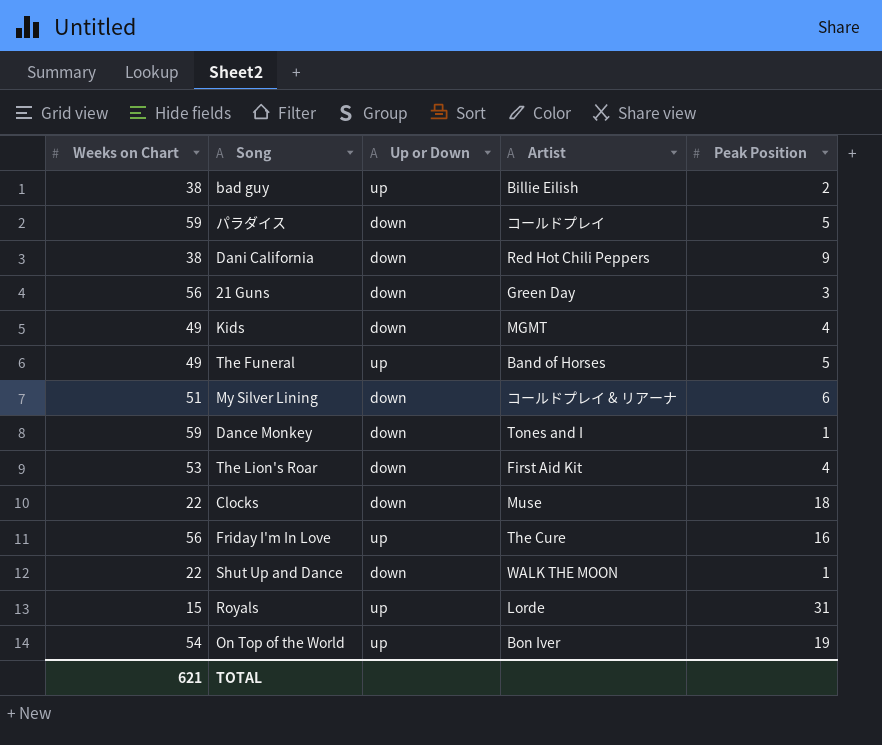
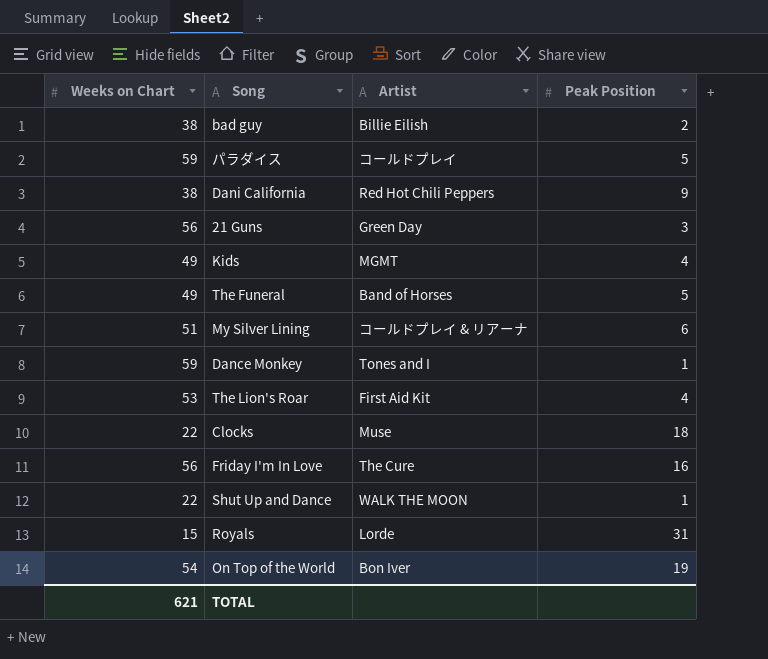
column Up or Down | position: 3 -> none

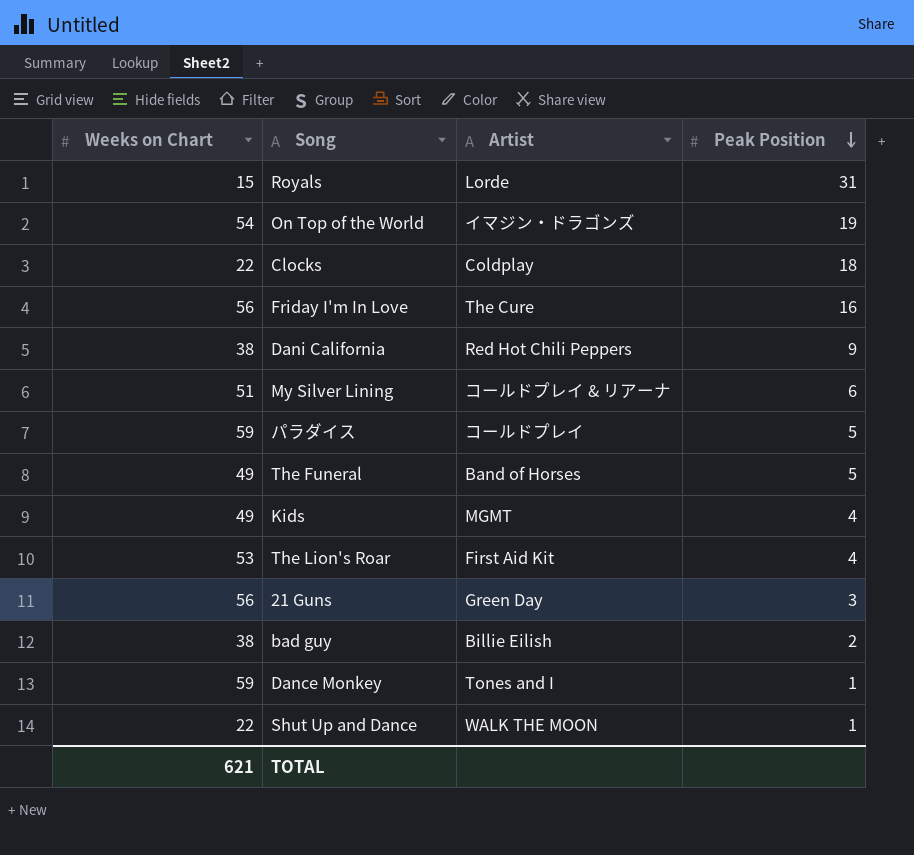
row order: none -> Peak Position descending
On Top of the World | Artist: Bon Iver -> イマジン・ドラゴンズ
Clocks | Artist: Muse -> Coldplay

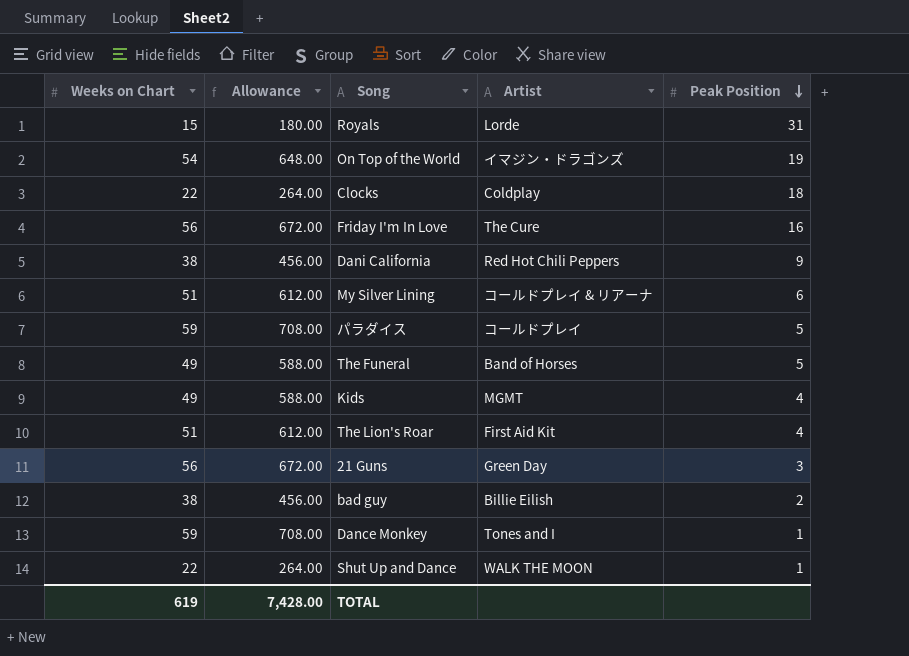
column Allowance | formula: none -> [Weeks on Chart] * 12
The Lion's Roar | Weeks on Chart: 53 -> 51
TOTAL | Weeks on Chart: 621 -> 619

